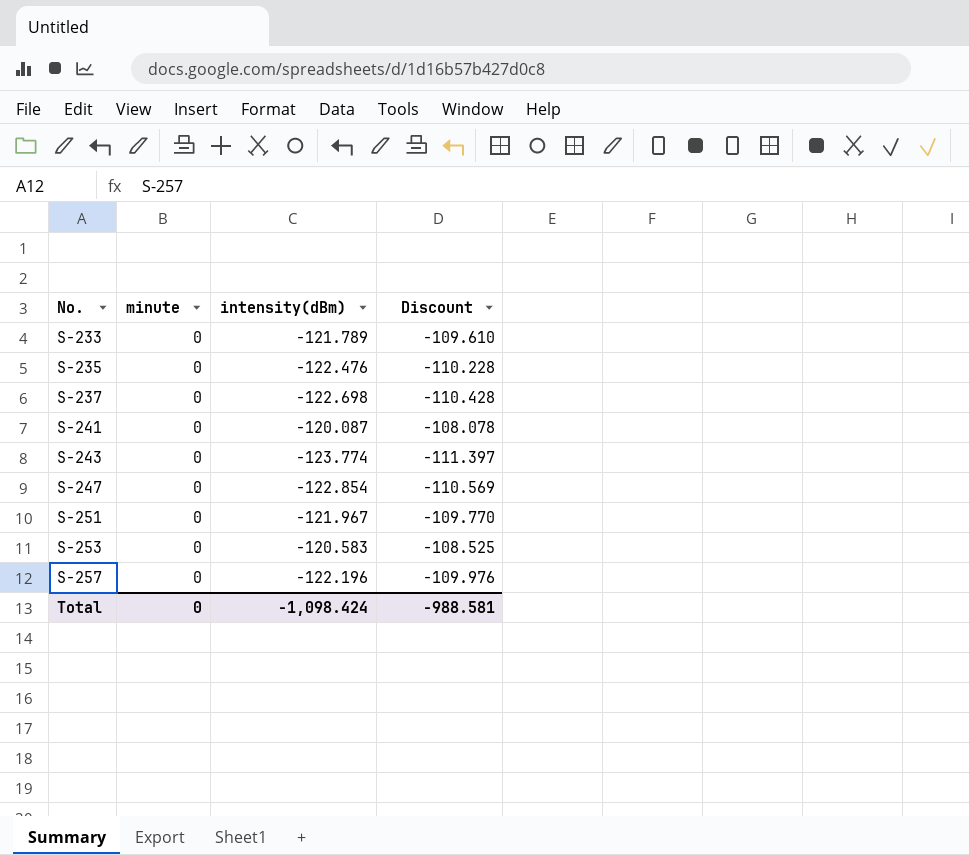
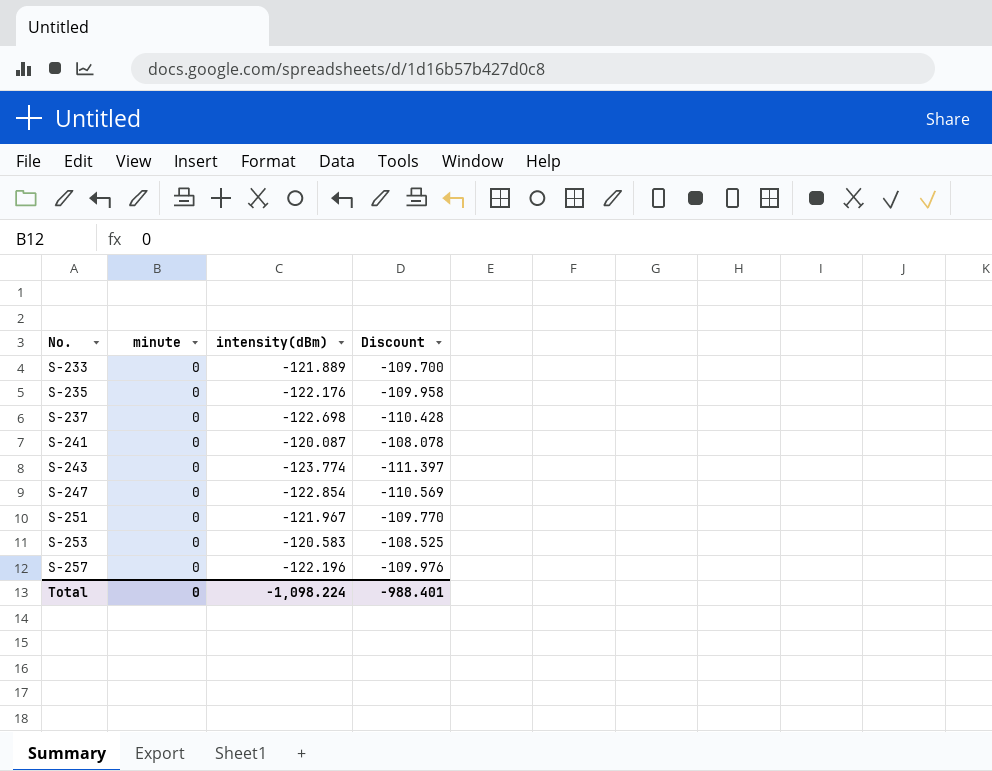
S-233 | intensity(dBm): -121.789 -> -121.889
S-233 | Discount: -109.610 -> -109.700
S-235 | intensity(dBm): -122.476 -> -122.176
S-235 | Discount: -110.228 -> -109.958
Total | intensity(dBm): -1,098.424 -> -1,098.224
Total | Discount: -988.581 -> -988.401

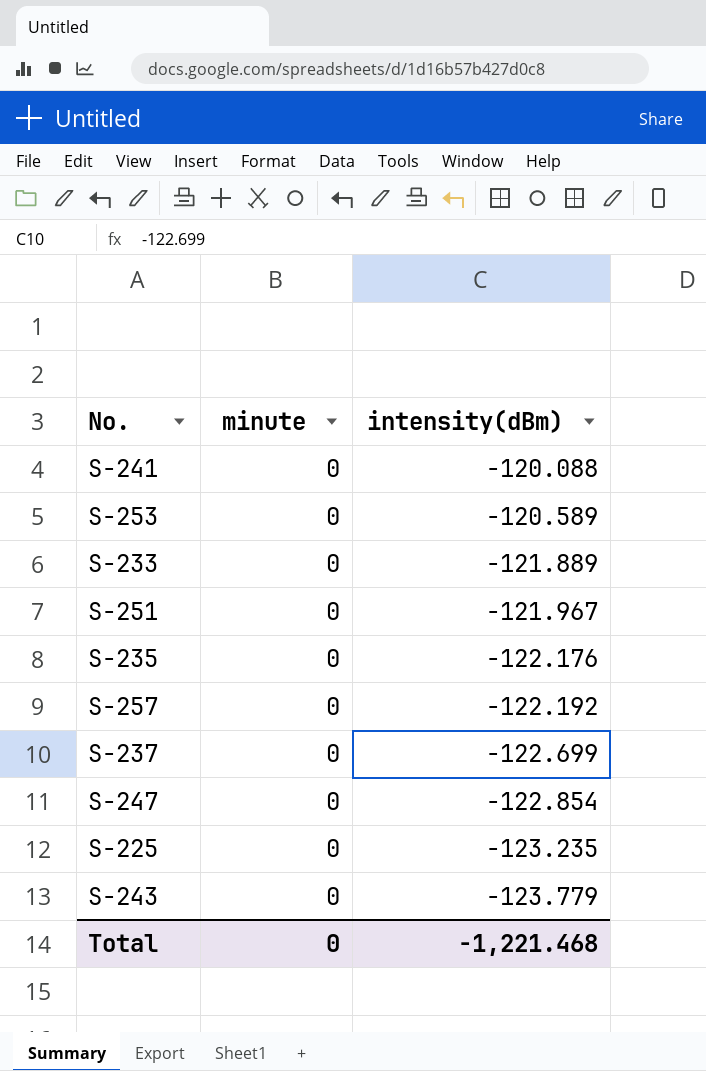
row order: No. ascending -> intensity(dBm) descending
column Discount | formula: [intensity(dBm)] * 0.9 -> none
S-241 | intensity(dBm): -120.087 -> -120.088
S-253 | intensity(dBm): -120.583 -> -120.589
S-257 | intensity(dBm): -122.196 -> -122.192
S-237 | intensity(dBm): -122.698 -> -122.699
row S-225: none -> 0 | -123.235
S-243 | intensity(dBm): -123.774 -> -123.779
Total | intensity(dBm): -1,098.224 -> -1,221.468

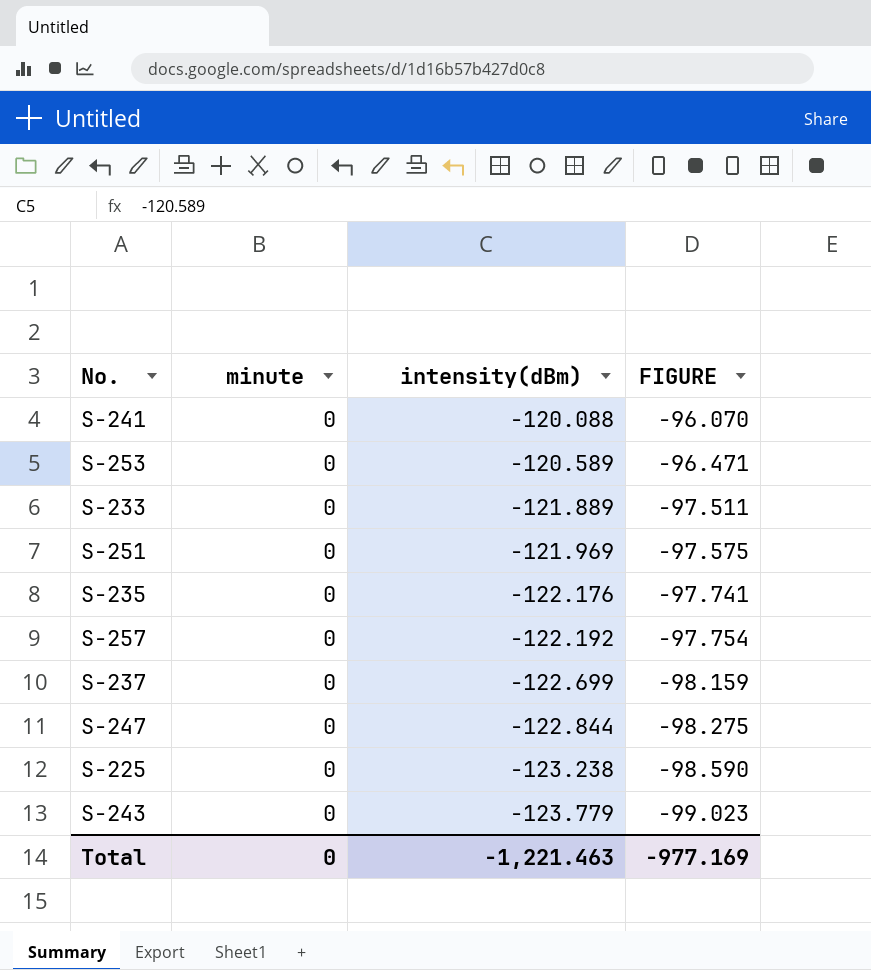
column FIGURE | formula: none -> [intensity(dBm)] * 0.8
S-251 | intensity(dBm): -121.967 -> -121.969
S-247 | intensity(dBm): -122.854 -> -122.844
S-225 | intensity(dBm): -123.235 -> -123.238
Total | intensity(dBm): -1,221.468 -> -1,221.463

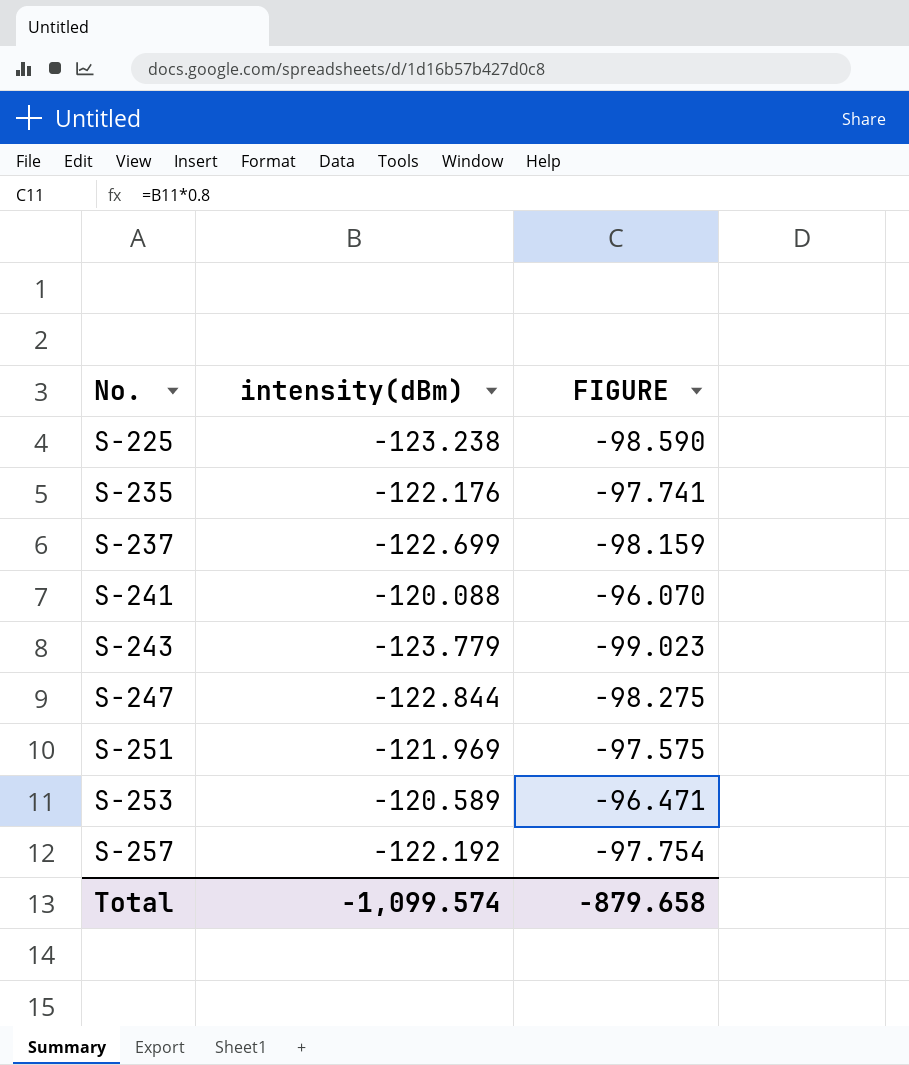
row order: intensity(dBm) descending -> No. ascending
column minute | position: 2 -> none
row S-233: 0 | -121.889 | -97.511 -> none
Total | intensity(dBm): -1,221.463 -> -1,099.574
Total | FIGURE: -977.169 -> -879.658

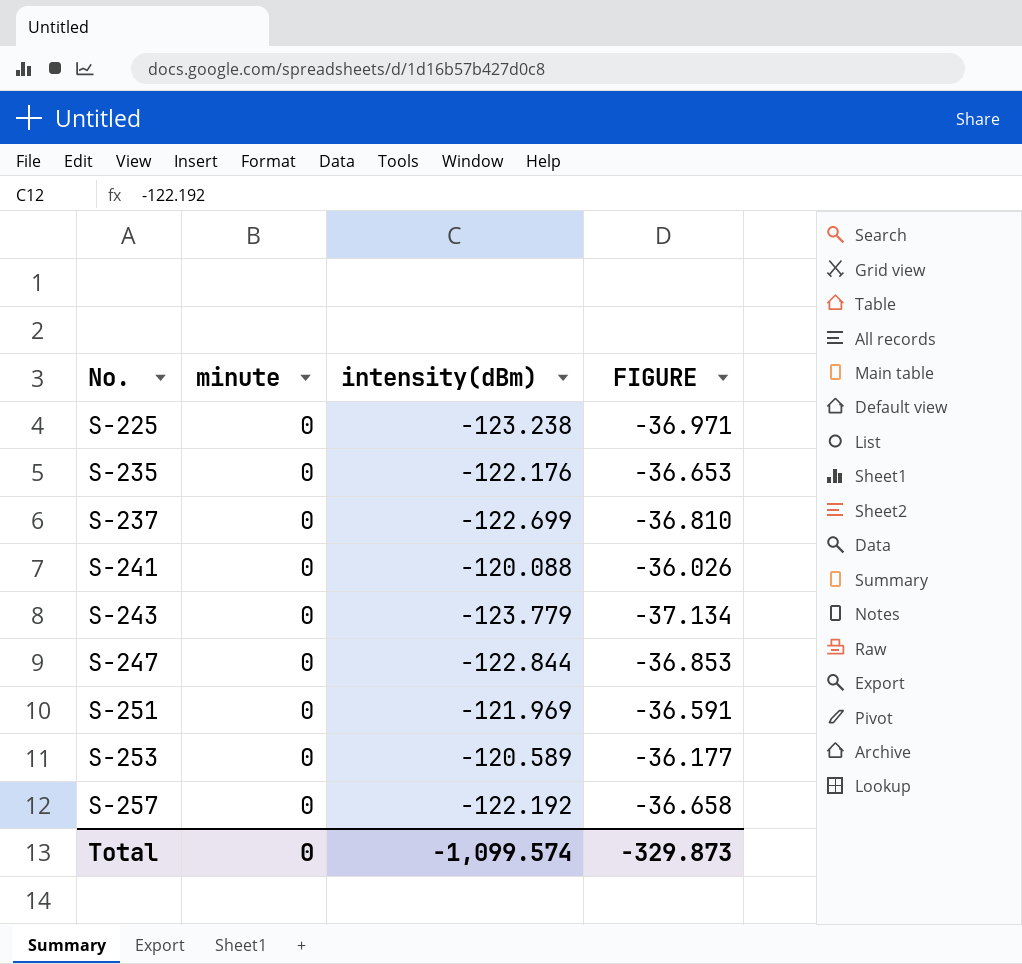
column minute | position: none -> 2
column FIGURE | formula: [intensity(dBm)] * 0.8 -> [intensity(dBm)] * 0.3
Total | FIGURE: -879.658 -> -329.873

